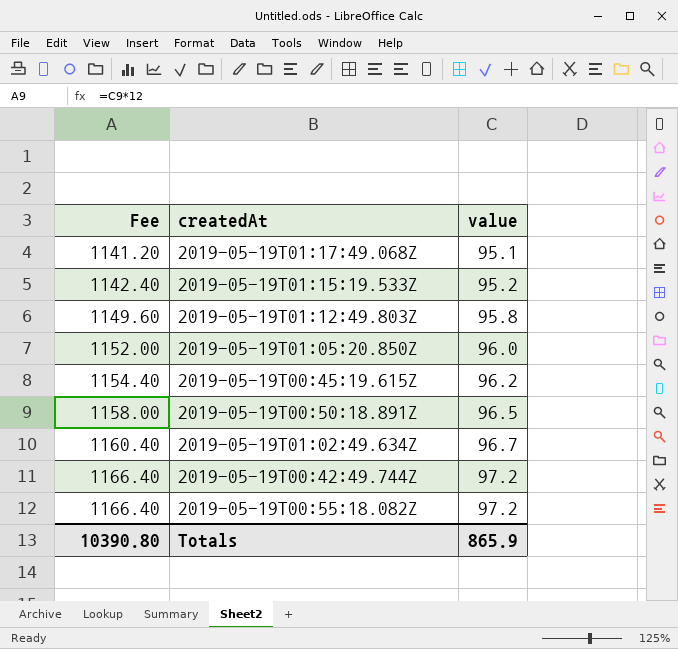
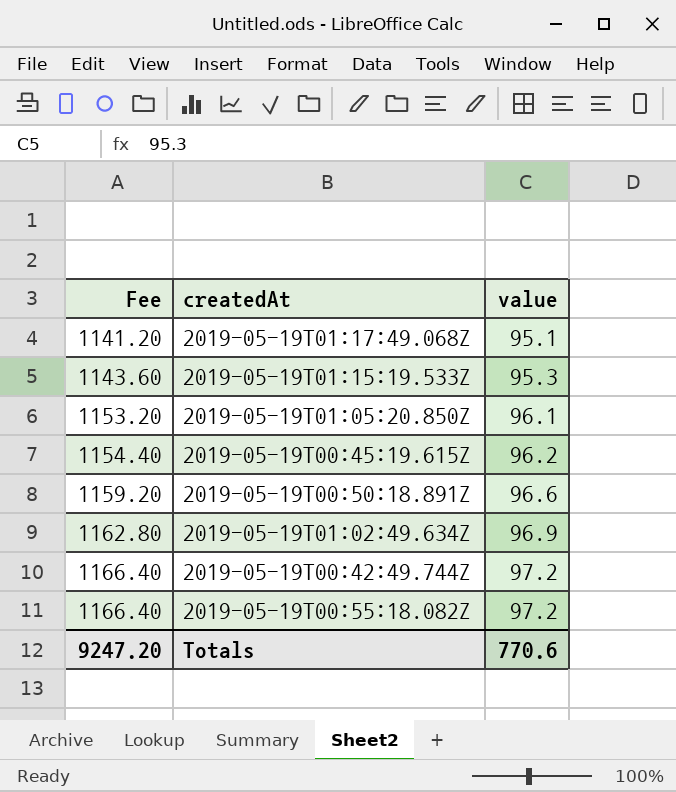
row 2019-05-19T01:12:49.803Z: 1149.60 | 95.8 -> none
2019-05-19T01:15:19.533Z | Fee: 1142.40 -> 1143.60
2019-05-19T01:15:19.533Z | value: 95.2 -> 95.3
2019-05-19T01:05:20.850Z | Fee: 1152.00 -> 1153.20
2019-05-19T01:05:20.850Z | value: 96.0 -> 96.1
2019-05-19T00:50:18.891Z | Fee: 1158.00 -> 1159.20
2019-05-19T00:50:18.891Z | value: 96.5 -> 96.6
2019-05-19T01:02:49.634Z | Fee: 1160.40 -> 1162.80
2019-05-19T01:02:49.634Z | value: 96.7 -> 96.9
Totals | Fee: 10390.80 -> 9247.20
Totals | value: 865.9 -> 770.6

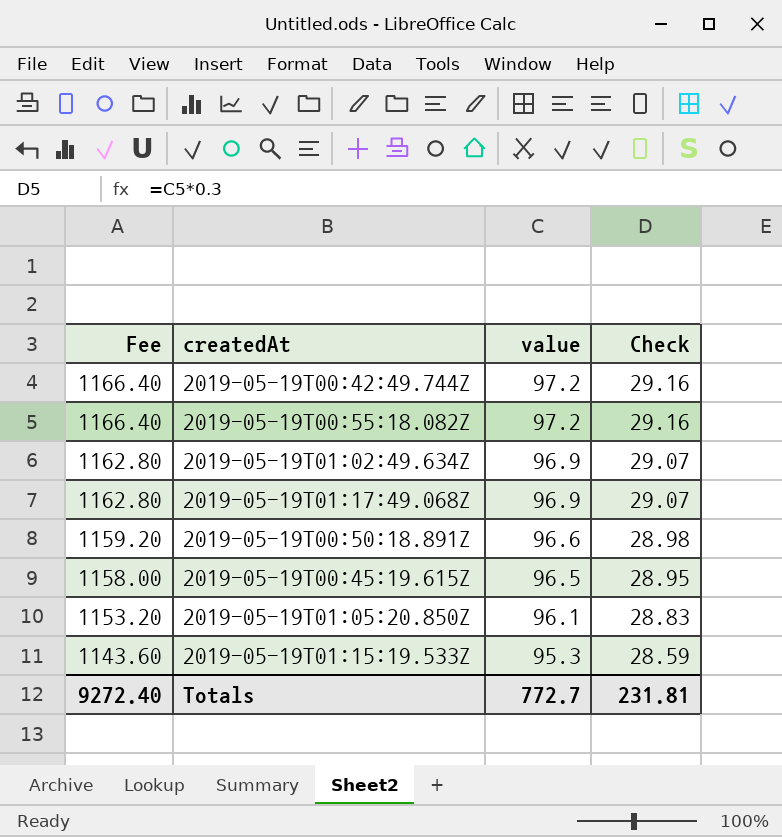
row order: Fee ascending -> Fee descending
column Check | formula: none -> [value] * 0.3
2019-05-19T01:17:49.068Z | Fee: 1141.20 -> 1162.80
2019-05-19T01:17:49.068Z | value: 95.1 -> 96.9
2019-05-19T00:45:19.615Z | Fee: 1154.40 -> 1158.00
2019-05-19T00:45:19.615Z | value: 96.2 -> 96.5
Totals | Fee: 9247.20 -> 9272.40
Totals | value: 770.6 -> 772.7

